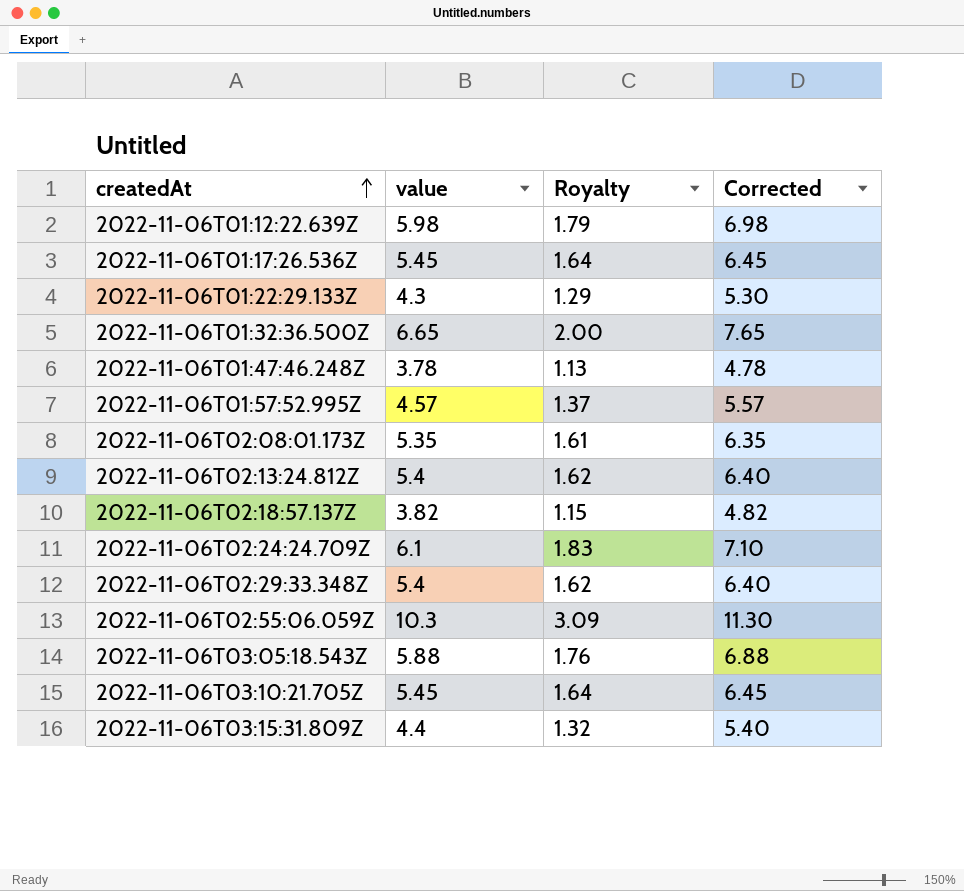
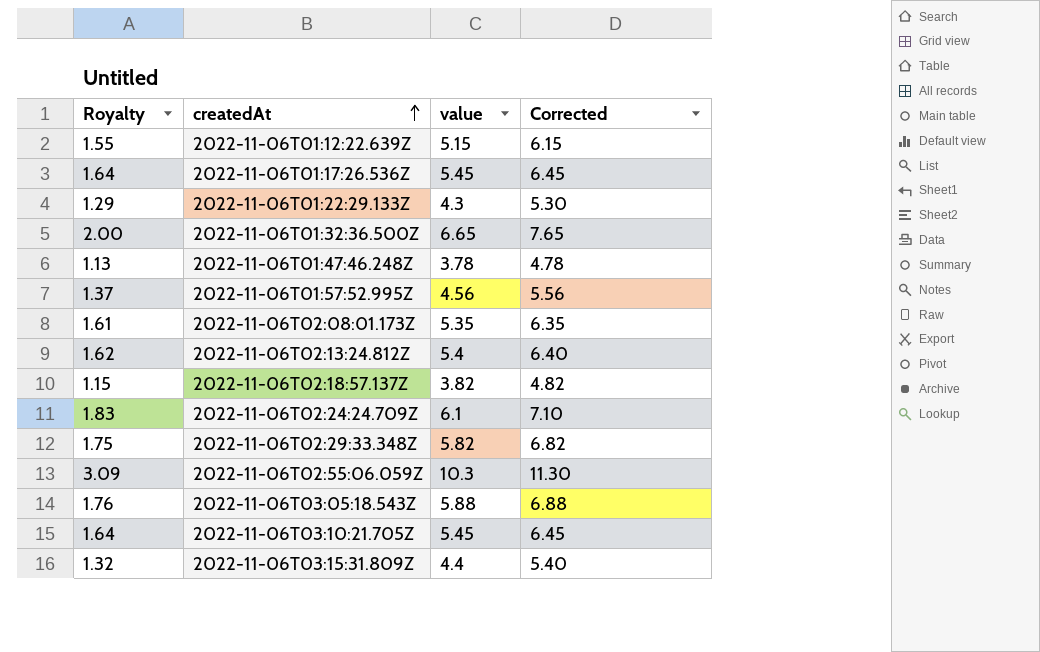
column Royalty | position: 3 -> 1
2022-11-06T01:12:22.639Z | Royalty: 1.79 -> 1.55
2022-11-06T01:12:22.639Z | value: 5.98 -> 5.15
2022-11-06T01:12:22.639Z | Corrected: 6.98 -> 6.15
2022-11-06T01:57:52.995Z | value: 4.57 -> 4.56
2022-11-06T01:57:52.995Z | Corrected: 5.57 -> 5.56
2022-11-06T02:29:33.348Z | Royalty: 1.62 -> 1.75
2022-11-06T02:29:33.348Z | value: 5.4 -> 5.82
2022-11-06T02:29:33.348Z | Corrected: 6.40 -> 6.82

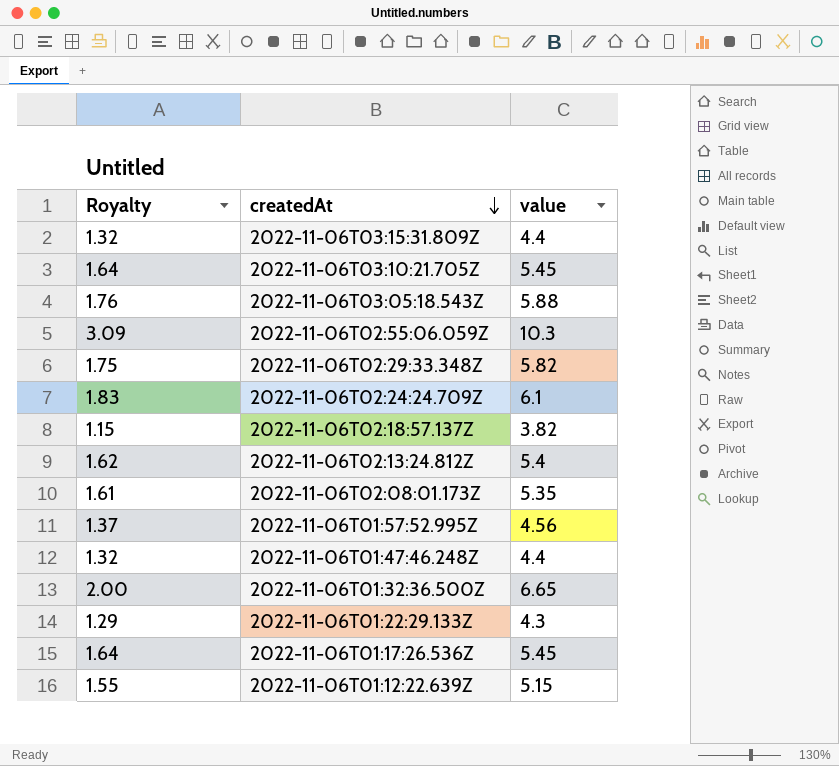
row order: createdAt ascending -> createdAt descending
column Corrected | formula: [value] + 1 -> none
2022-11-06T01:47:46.248Z | Royalty: 1.13 -> 1.32
2022-11-06T01:47:46.248Z | value: 3.78 -> 4.4

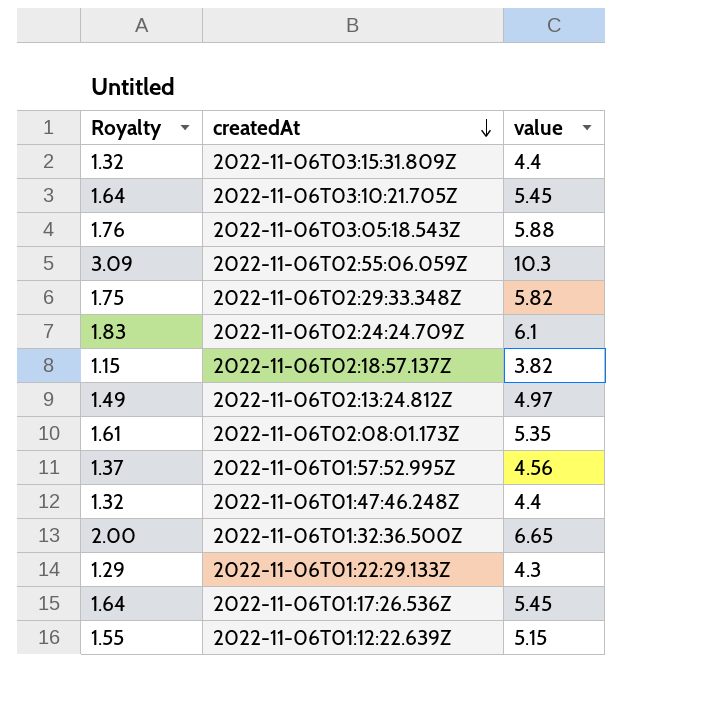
2022-11-06T02:13:24.812Z | Royalty: 1.62 -> 1.49
2022-11-06T02:13:24.812Z | value: 5.4 -> 4.97

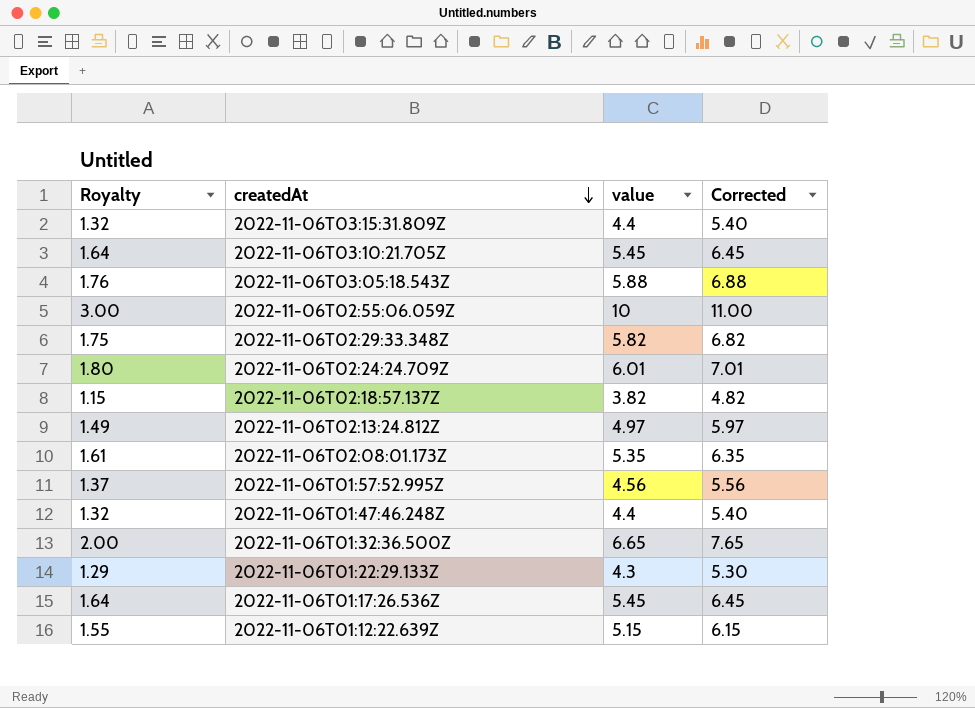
column Corrected | formula: none -> [value] + 1
2022-11-06T02:55:06.059Z | Royalty: 3.09 -> 3.00
2022-11-06T02:55:06.059Z | value: 10.3 -> 10
2022-11-06T02:24:24.709Z | Royalty: 1.83 -> 1.80
2022-11-06T02:24:24.709Z | value: 6.1 -> 6.01

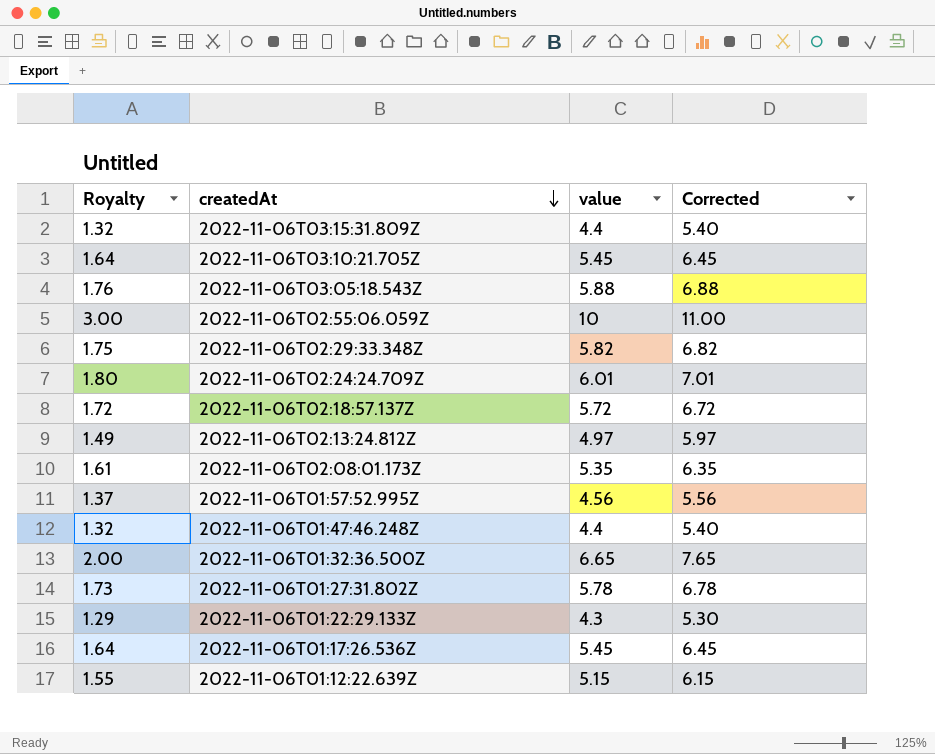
2022-11-06T02:18:57.137Z | Royalty: 1.15 -> 1.72
2022-11-06T02:18:57.137Z | value: 3.82 -> 5.72
2022-11-06T02:18:57.137Z | Corrected: 4.82 -> 6.72
row 2022-11-06T01:27:31.802Z: none -> 1.73 | 5.78 | 6.78

